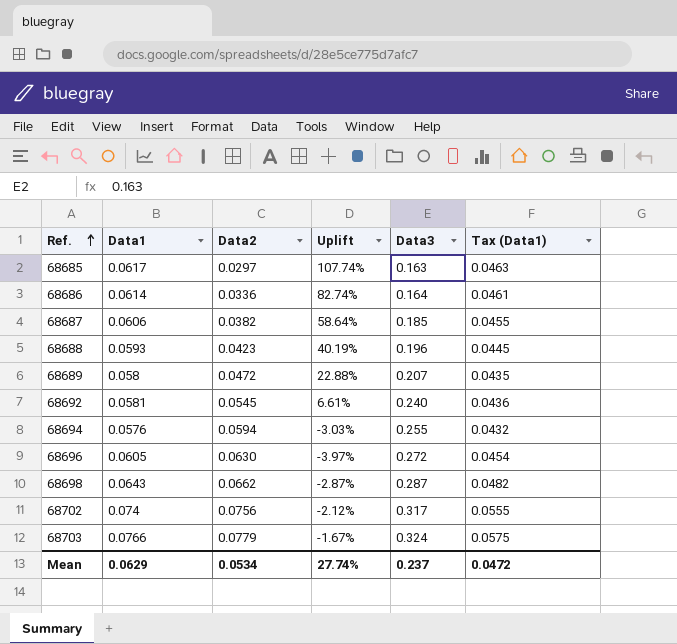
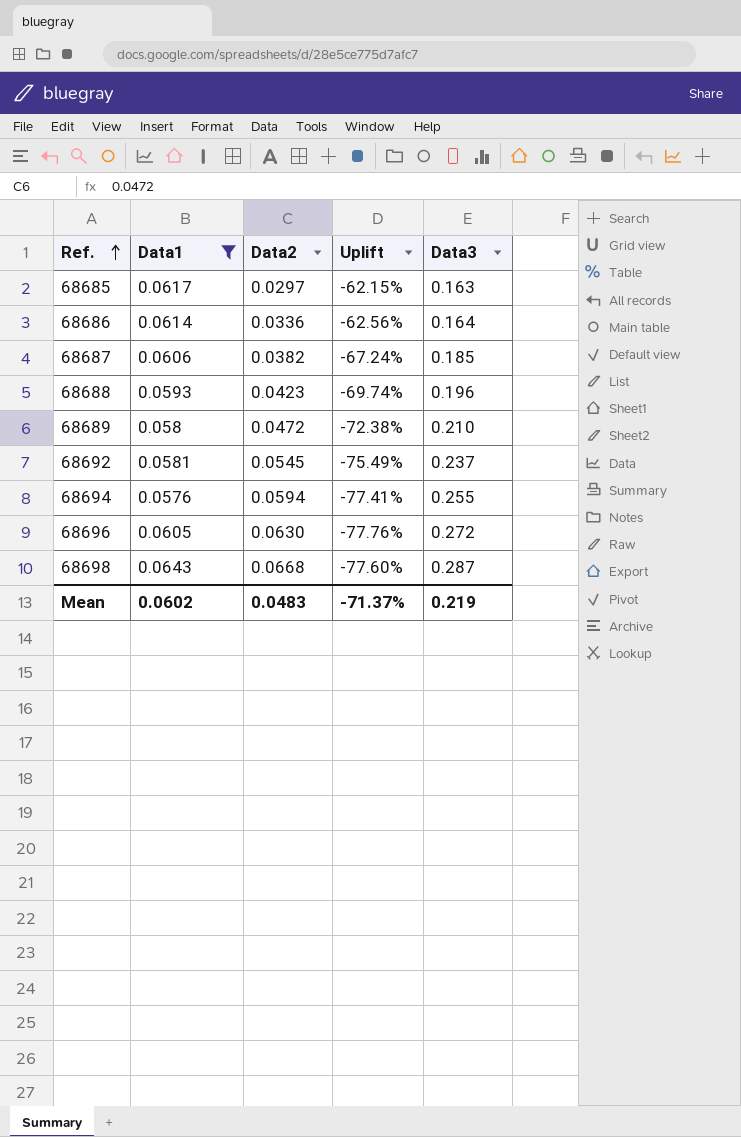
filter: none -> Data1 <= 0.0643
column Tax (Data1) | formula: [Data1] * 0.75 -> none
column Uplift | formula: ([Data1] - [Data2]) / [Data2] -> ([Data1] - [Data3]) / [Data3]
68689 | Data3: 0.207 -> 0.210
68692 | Data3: 0.240 -> 0.237
68698 | Data2: 0.0662 -> 0.0668
Mean | Data1: 0.0629 -> 0.0602
Mean | Data2: 0.0534 -> 0.0483
Mean | Uplift: 27.74% -> -71.37%
Mean | Data3: 0.237 -> 0.219

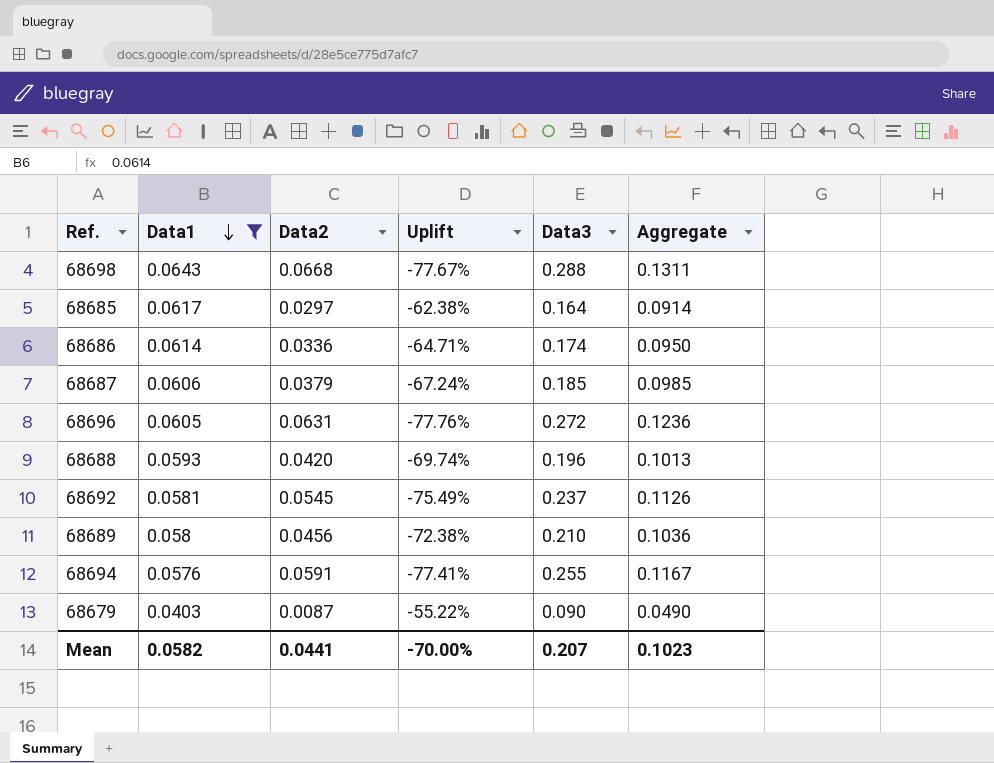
row order: Ref. ascending -> Data1 descending
column Aggregate | formula: none -> [Data1] + [Data2]
68698 | Uplift: -77.60% -> -77.67%
68698 | Data3: 0.287 -> 0.288
68685 | Uplift: -62.15% -> -62.38%
68685 | Data3: 0.163 -> 0.164
68686 | Uplift: -62.56% -> -64.71%
68686 | Data3: 0.164 -> 0.174
68687 | Data2: 0.0382 -> 0.0379
68696 | Data2: 0.0630 -> 0.0631
68688 | Data2: 0.0423 -> 0.0420
68689 | Data2: 0.0472 -> 0.0456
68694 | Data2: 0.0594 -> 0.0591
row 68679: none -> 0.0403 | 0.0087 | -55.22% | 0.090 | 0.0490
Mean | Data1: 0.0602 -> 0.0582
Mean | Data2: 0.0483 -> 0.0441
Mean | Uplift: -71.37% -> -70.00%
Mean | Data3: 0.219 -> 0.207

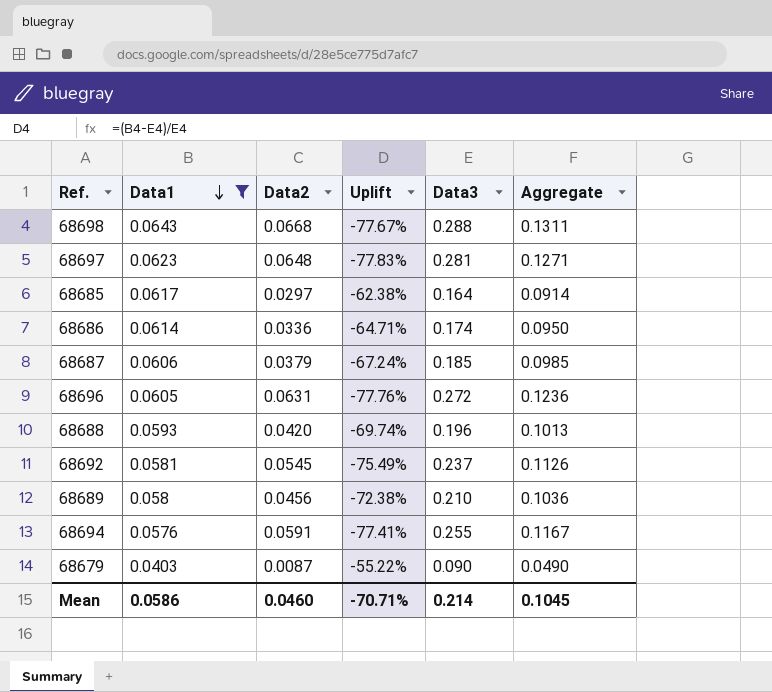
row 68697: none -> 0.0623 | 0.0648 | -77.83% | 0.281 | 0.1271
Mean | Data1: 0.0582 -> 0.0586
Mean | Data2: 0.0441 -> 0.0460
Mean | Uplift: -70.00% -> -70.71%
Mean | Data3: 0.207 -> 0.214
Mean | Aggregate: 0.1023 -> 0.1045

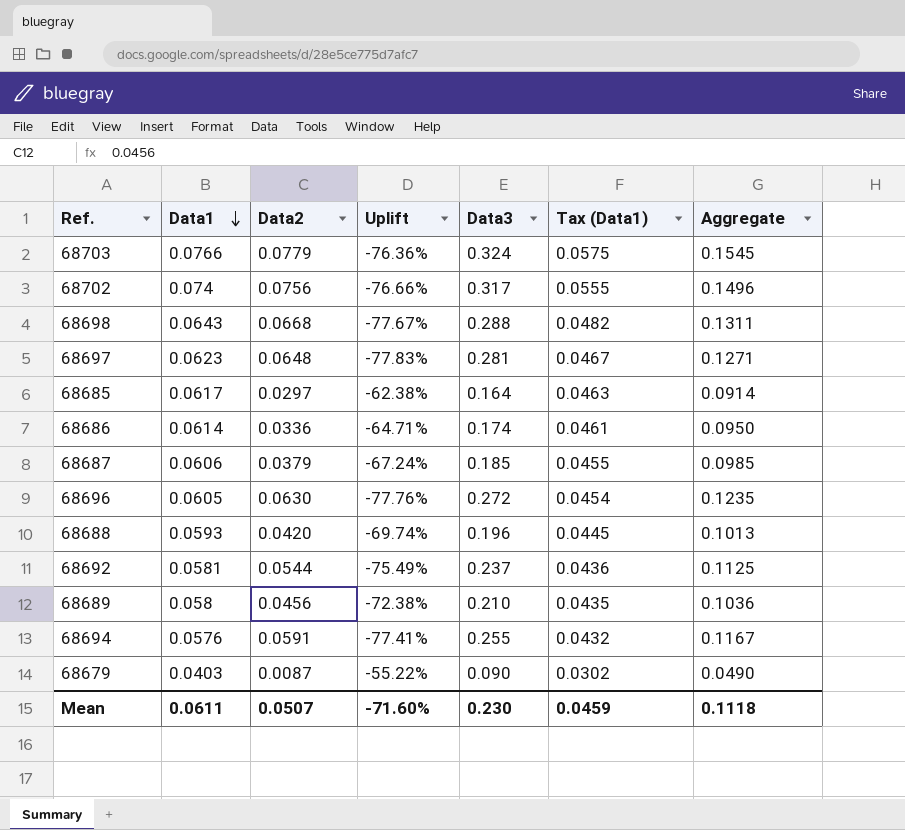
filter: Data1 <= 0.0643 -> none
column Tax (Data1) | formula: none -> [Data1] * 0.75
68696 | Data2: 0.0631 -> 0.0630
68696 | Aggregate: 0.1236 -> 0.1235
68692 | Data2: 0.0545 -> 0.0544
68692 | Aggregate: 0.1126 -> 0.1125
Mean | Data1: 0.0586 -> 0.0611
Mean | Data2: 0.0460 -> 0.0507
Mean | Uplift: -70.71% -> -71.60%
Mean | Data3: 0.214 -> 0.230
Mean | Aggregate: 0.1045 -> 0.1118

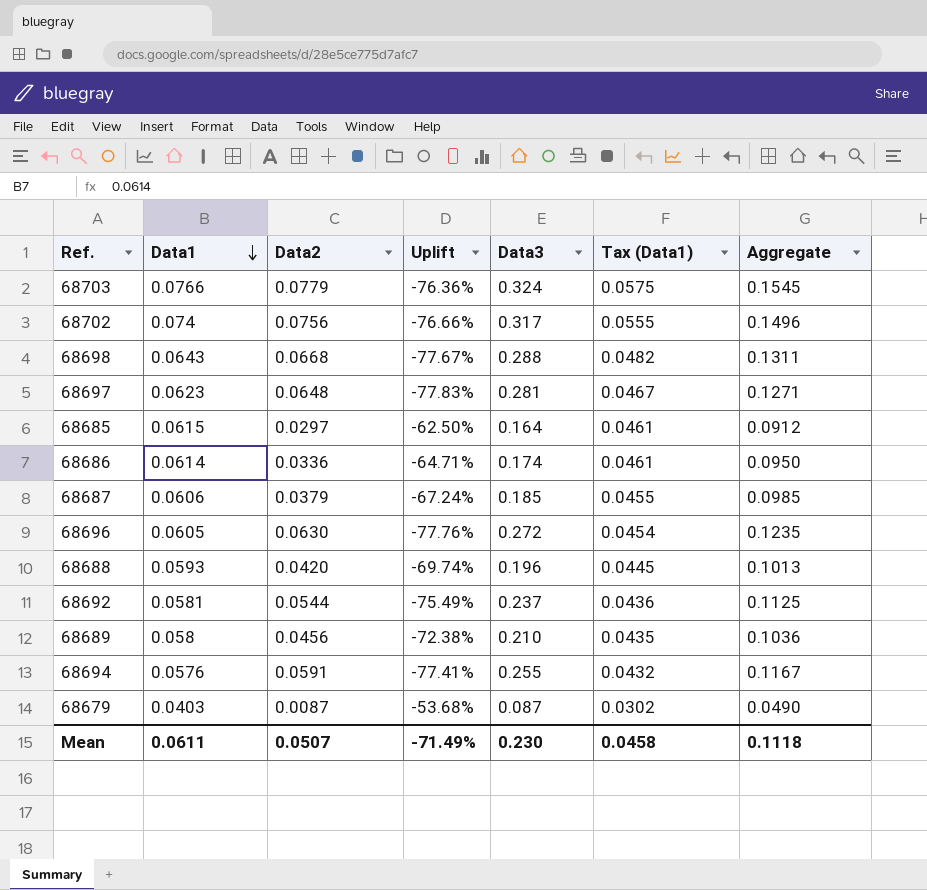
68685 | Data1: 0.0617 -> 0.0615
68685 | Uplift: -62.38% -> -62.50%
68685 | Tax (Data1): 0.0463 -> 0.0461
68685 | Aggregate: 0.0914 -> 0.0912
68679 | Uplift: -55.22% -> -53.68%
68679 | Data3: 0.090 -> 0.087
Mean | Uplift: -71.60% -> -71.49%
Mean | Tax (Data1): 0.0459 -> 0.0458

